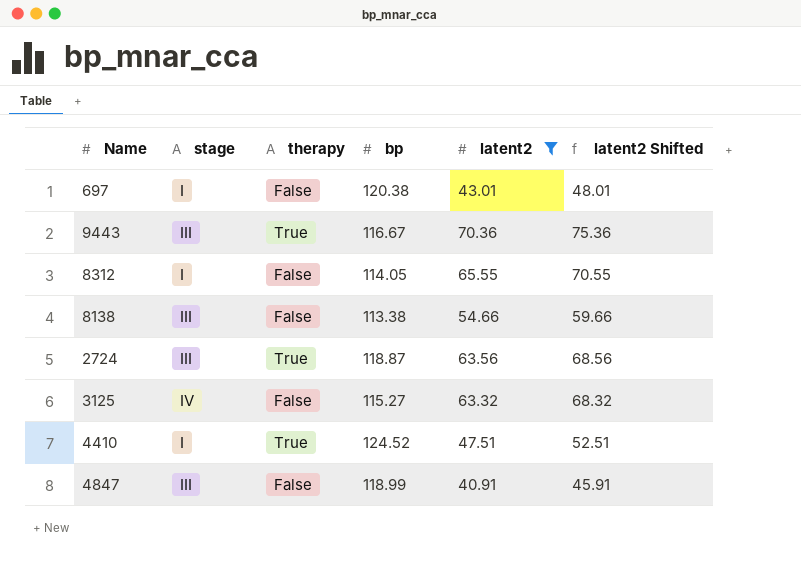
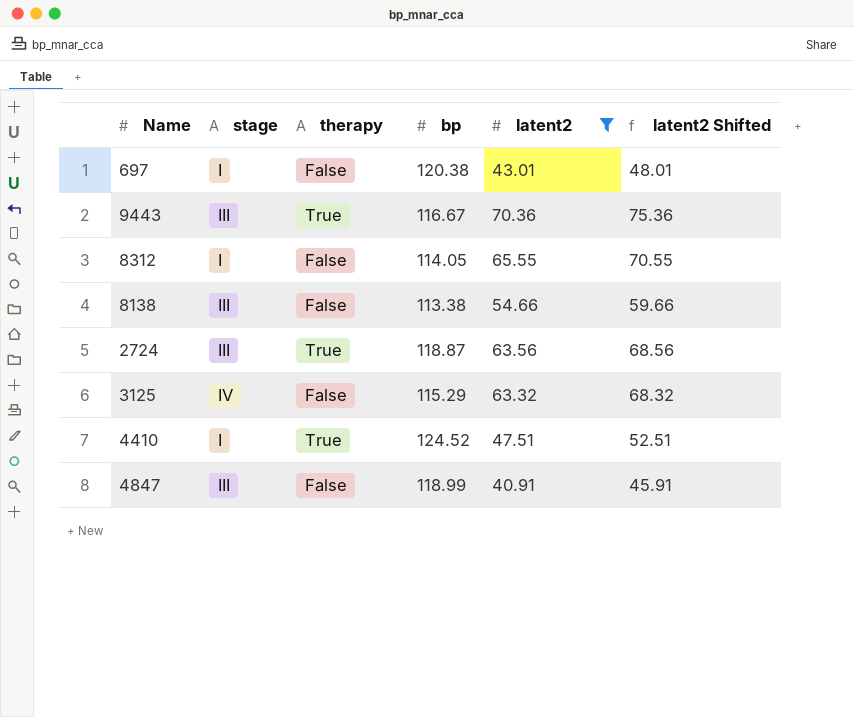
3125 | bp: 115.27 -> 115.29

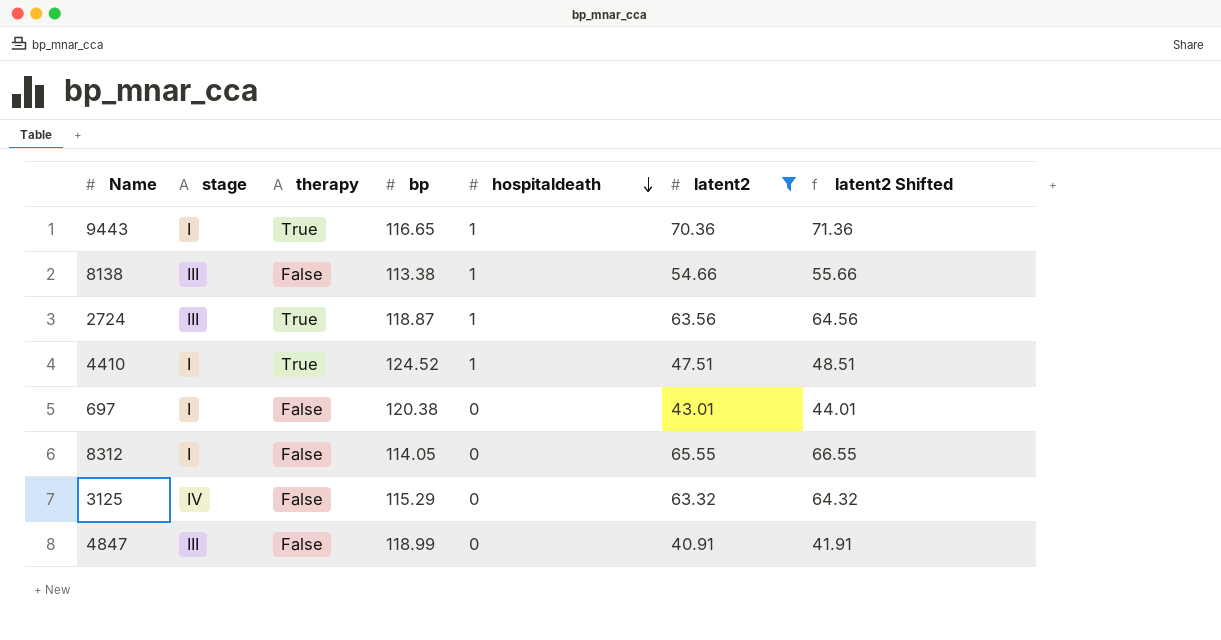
row order: none -> hospitaldeath descending
column hospitaldeath | position: none -> 5
column latent2 Shifted | formula: [latent2] + 5 -> [latent2] + 1
9443 | stage: III -> I
9443 | bp: 116.67 -> 116.65

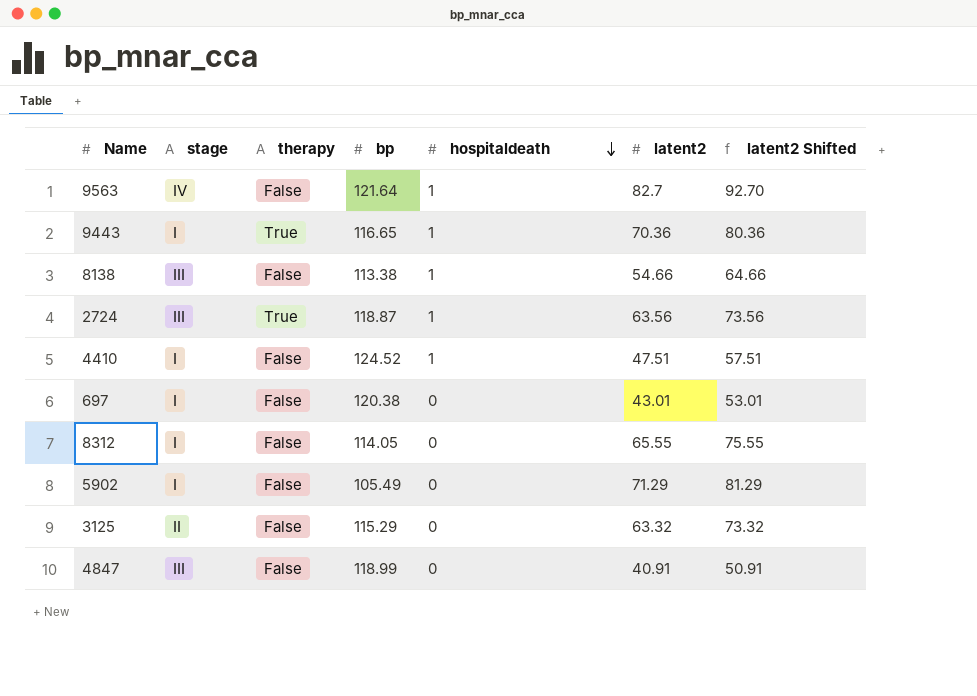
filter: latent2 <= 70.36 -> none
column latent2 Shifted | formula: [latent2] + 1 -> [latent2] + 10
4410 | therapy: True -> False
3125 | stage: IV -> II

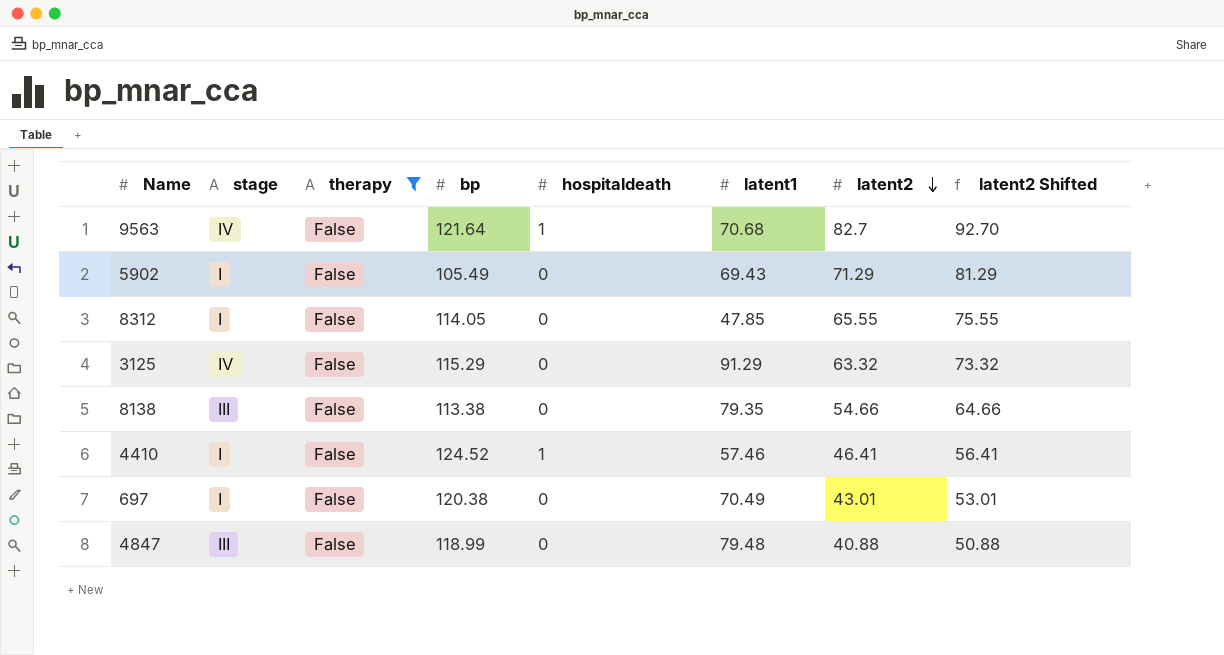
filter: none -> therapy = False
row order: hospitaldeath descending -> latent2 descending
column latent1 | position: none -> 6
3125 | stage: II -> IV
8138 | hospitaldeath: 1 -> 0
4410 | latent2: 47.51 -> 46.41
4410 | latent2 Shifted: 57.51 -> 56.41
4847 | latent2: 40.91 -> 40.88
4847 | latent2 Shifted: 50.91 -> 50.88

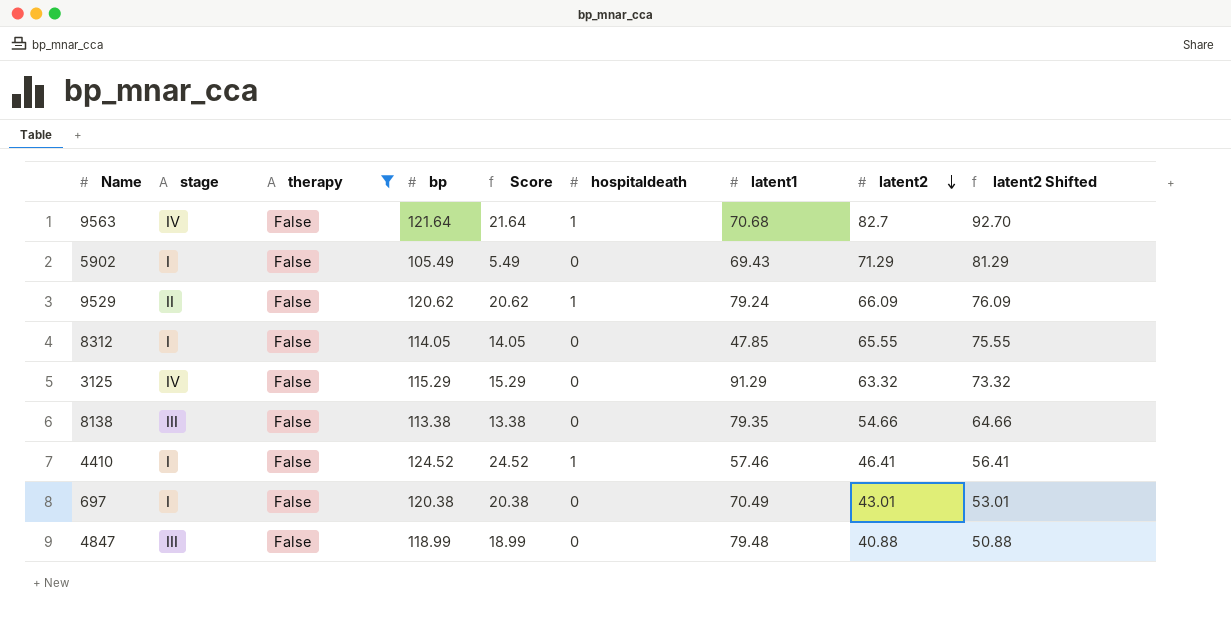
column Score | formula: none -> [bp] - 100
row 9529: none -> II | False | 120.62 | 20.62 | 1 | 79.24 | 66.09 | 76.09

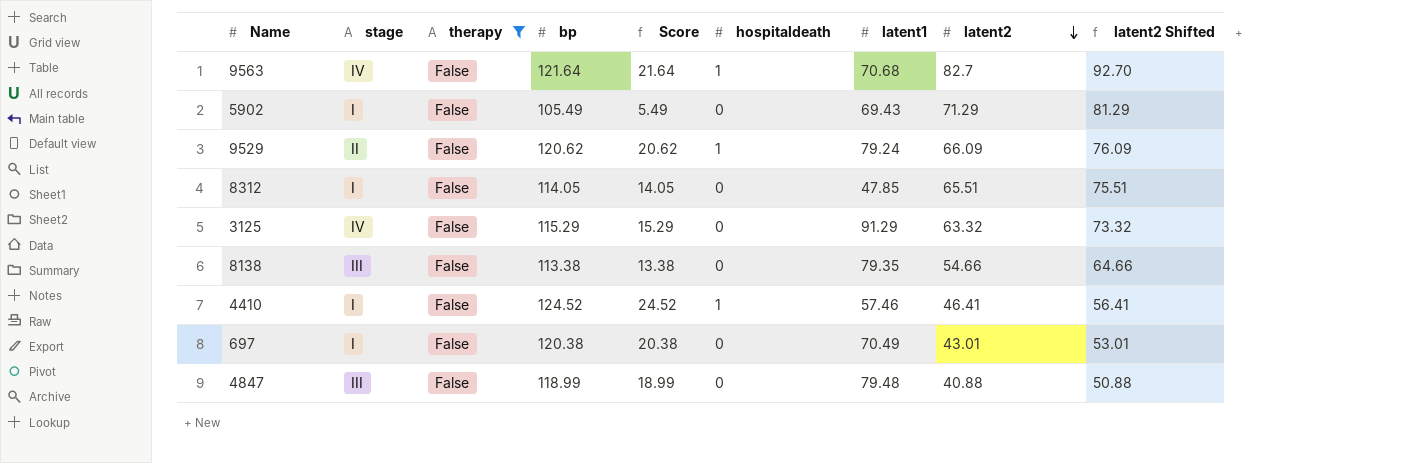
8312 | latent2: 65.55 -> 65.51
8312 | latent2 Shifted: 75.55 -> 75.51

